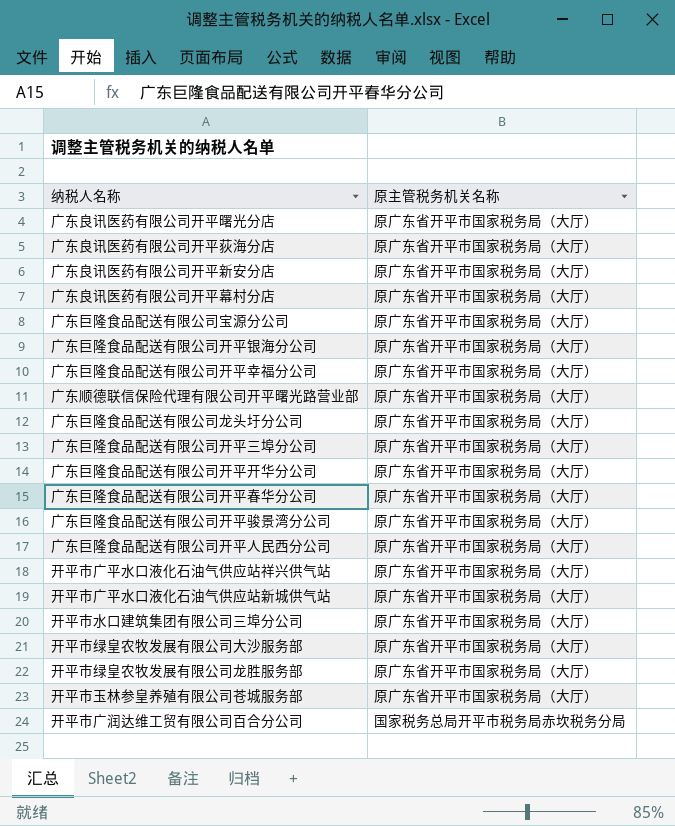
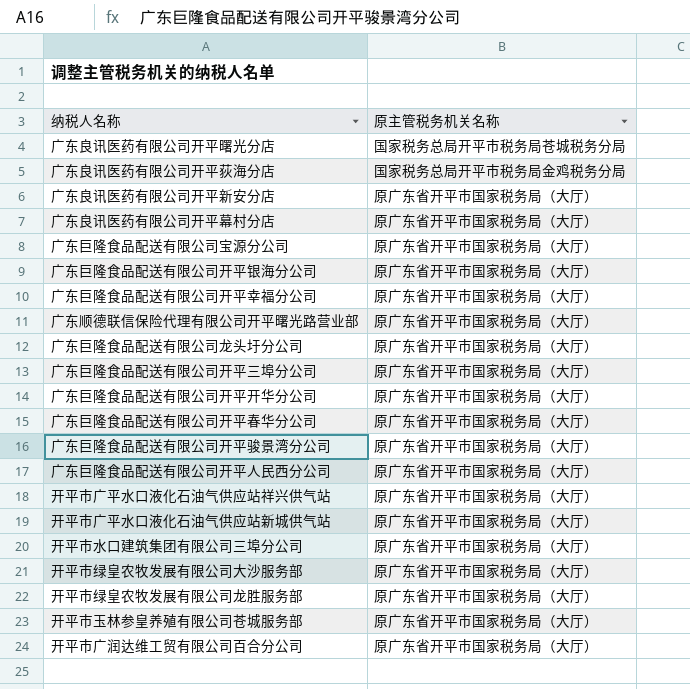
广东良讯医药有限公司开平曙光分店 | 原主管税务机关名称: 原广东省开平市国家税务局（大厅） -> 国家税务总局开平市税务局苍城税务分局
广东良讯医药有限公司开平荻海分店 | 原主管税务机关名称: 原广东省开平市国家税务局（大厅） -> 国家税务总局开平市税务局金鸡税务分局
开平市广润达维工贸有限公司百合分公司 | 原主管税务机关名称: 国家税务总局开平市税务局赤坎税务分局 -> 原广东省开平市国家税务局（大厅）

